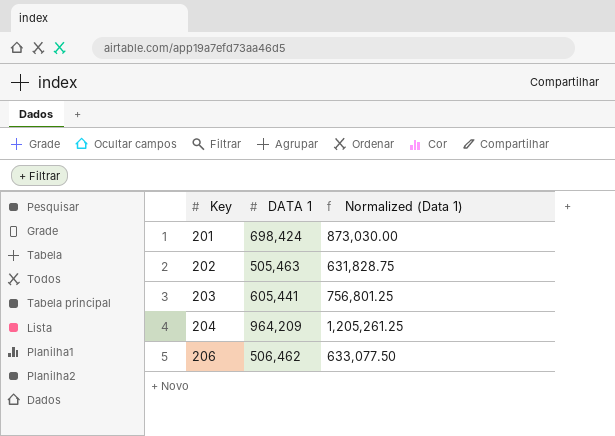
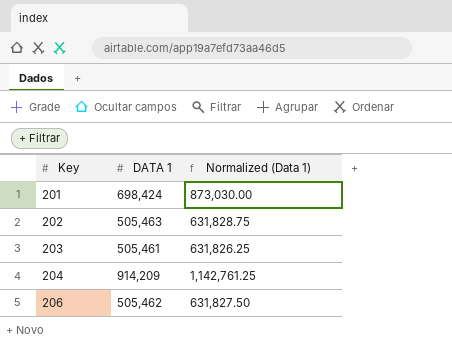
203 | DATA 1: 605,441 -> 505,461
203 | Normalized (Data 1): 756,801.25 -> 631,826.25
204 | DATA 1: 964,209 -> 914,209
204 | Normalized (Data 1): 1,205,261.25 -> 1,142,761.25
206 | DATA 1: 506,462 -> 505,462
206 | Normalized (Data 1): 633,077.50 -> 631,827.50

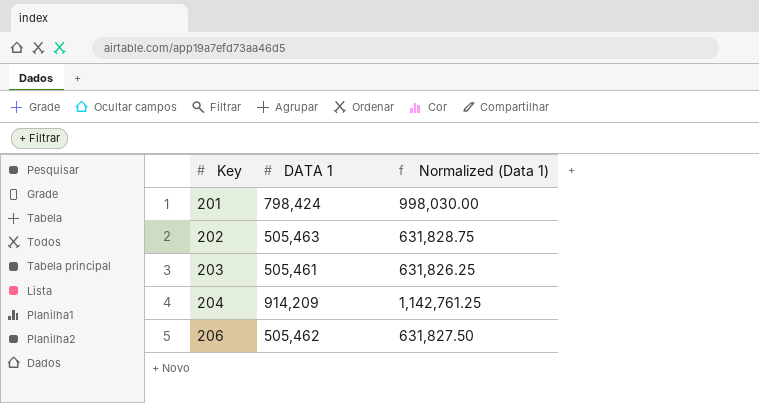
201 | DATA 1: 698,424 -> 798,424
201 | Normalized (Data 1): 873,030.00 -> 998,030.00

